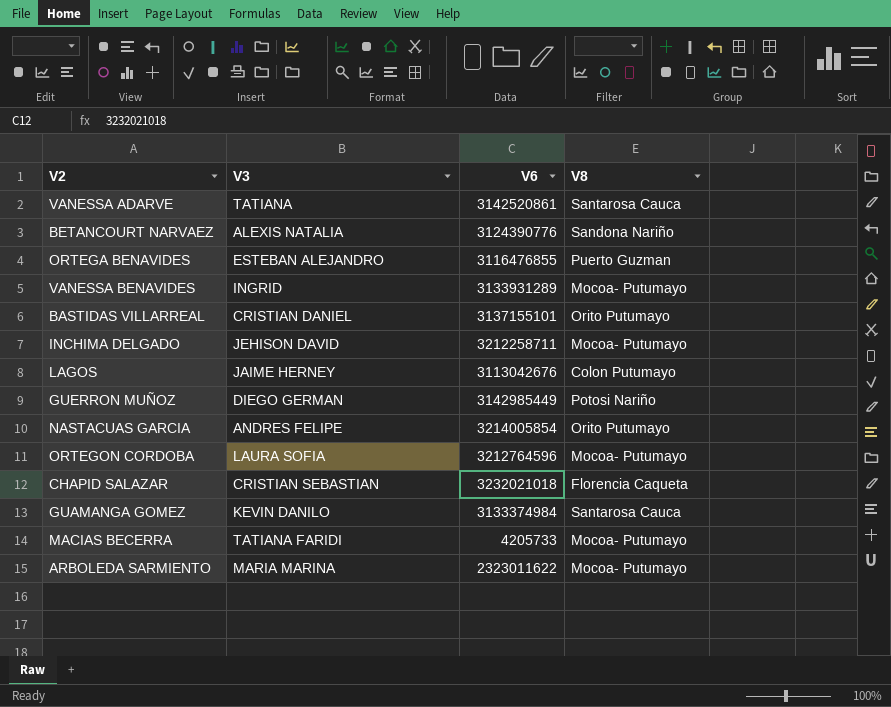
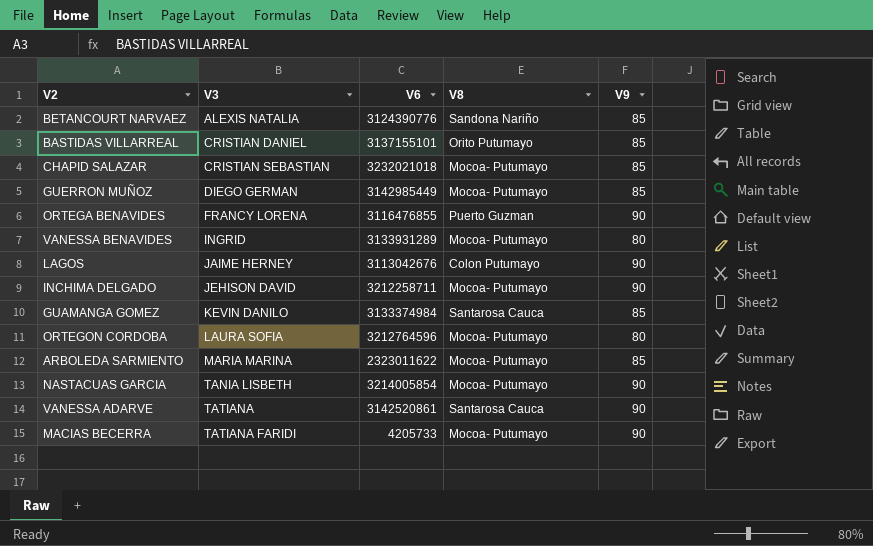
row order: none -> V3 ascending
column V9 | position: none -> 5
CHAPID SALAZAR | V8: Florencia Caqueta -> Mocoa- Putumayo
GUERRON MUÑOZ | V8: Potosi Nariño -> Mocoa- Putumayo
ORTEGA BENAVIDES | V3: ESTEBAN ALEJANDRO -> FRANCY LORENA
NASTACUAS GARCIA | V3: ANDRES FELIPE -> TANIA LISBETH
NASTACUAS GARCIA | V8: Orito Putumayo -> Mocoa- Putumayo

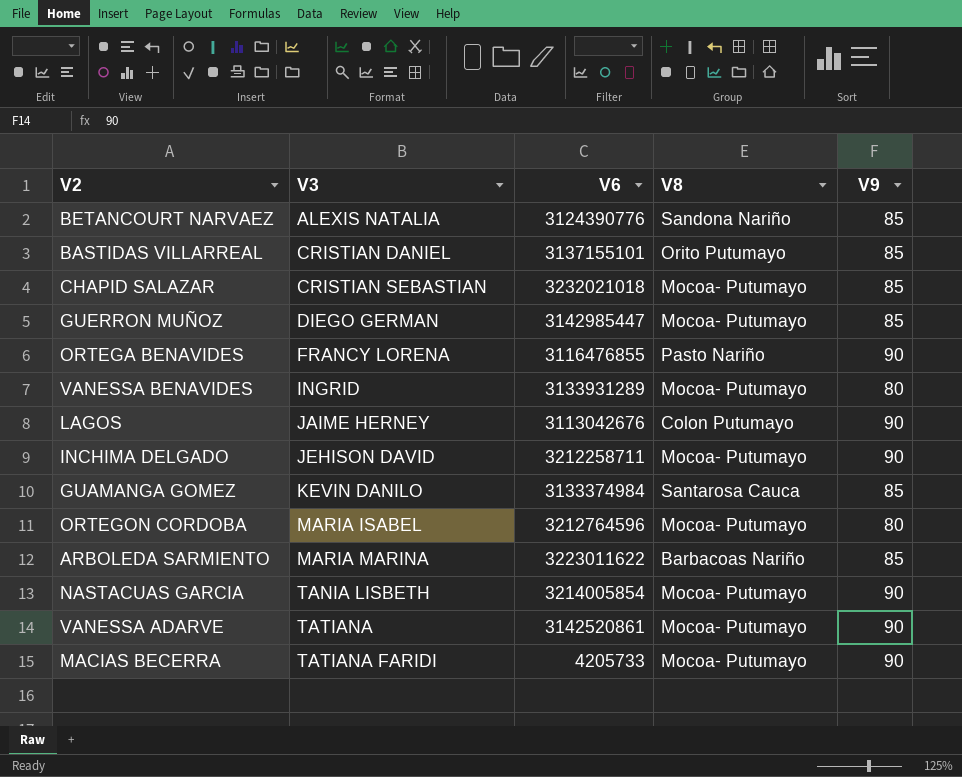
GUERRON MUÑOZ | V6: 3142985449 -> 3142985447
ORTEGA BENAVIDES | V8: Puerto Guzman -> Pasto Nariño
ORTEGON CORDOBA | V3: LAURA SOFIA -> MARIA ISABEL
ARBOLEDA SARMIENTO | V6: 2323011622 -> 3223011622
ARBOLEDA SARMIENTO | V8: Mocoa- Putumayo -> Barbacoas Nariño
VANESSA ADARVE | V8: Santarosa Cauca -> Mocoa- Putumayo

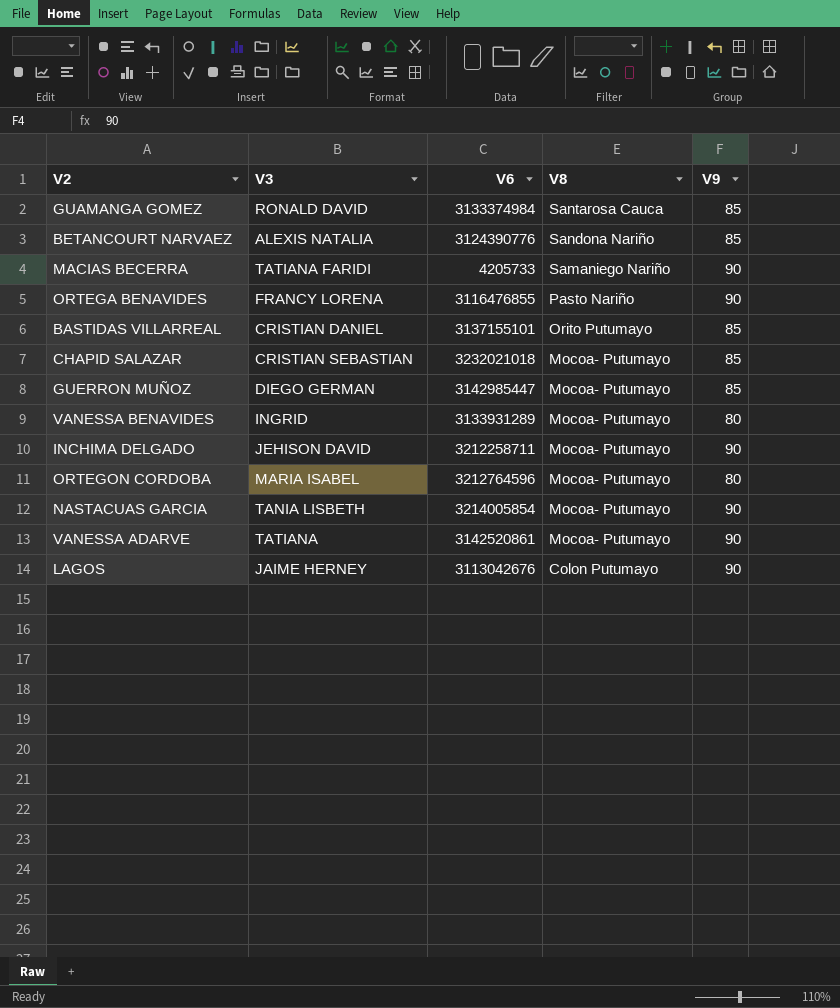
row order: V3 ascending -> V8 descending
row ARBOLEDA SARMIENTO: MARIA MARINA | 3223011622 | Barbacoas Nariño | 85 -> none
GUAMANGA GOMEZ | V3: KEVIN DANILO -> RONALD DAVID
MACIAS BECERRA | V8: Mocoa- Putumayo -> Samaniego Nariño

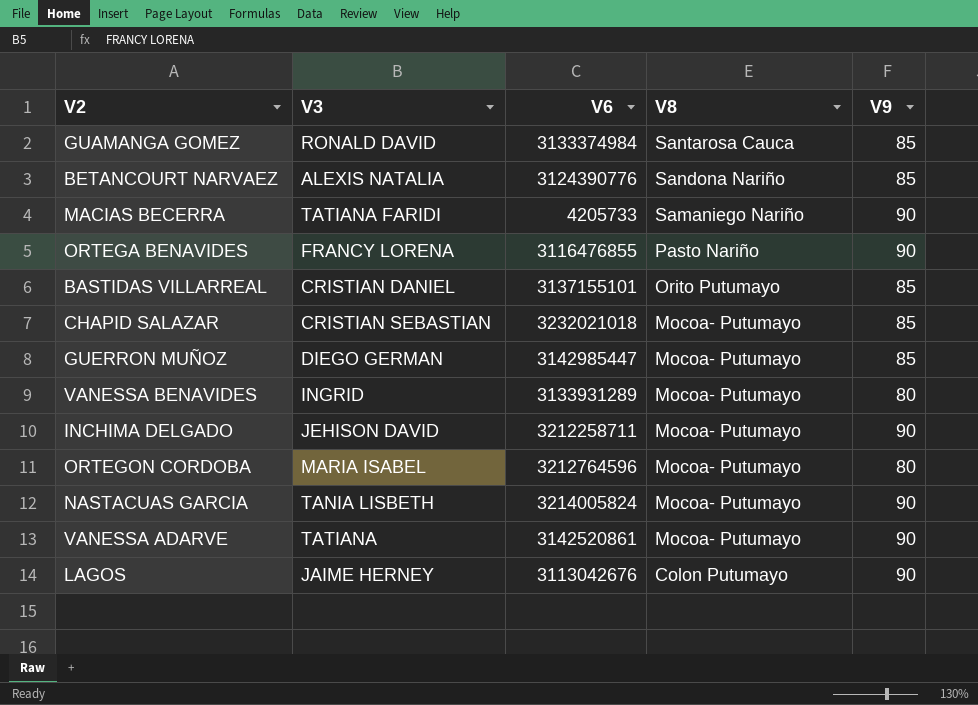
NASTACUAS GARCIA | V6: 3214005854 -> 3214005824

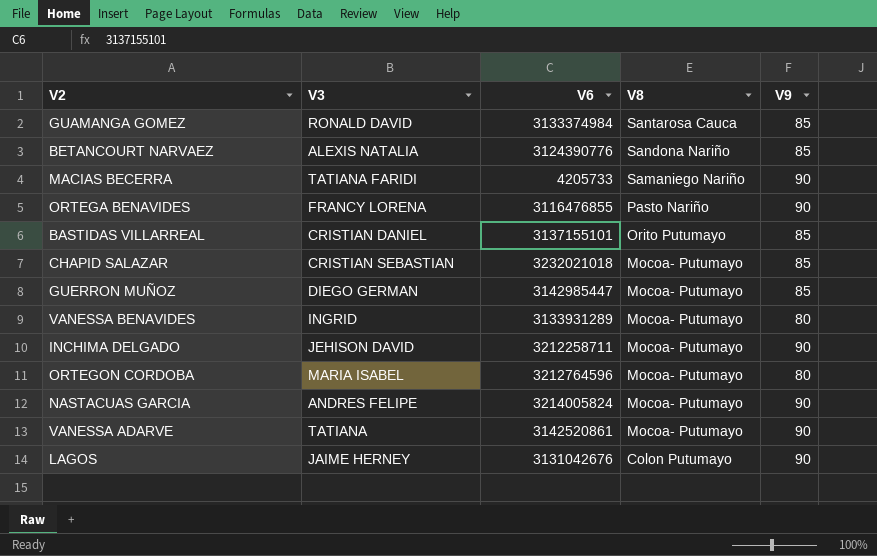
NASTACUAS GARCIA | V3: TANIA LISBETH -> ANDRES FELIPE
LAGOS | V6: 3113042676 -> 3131042676

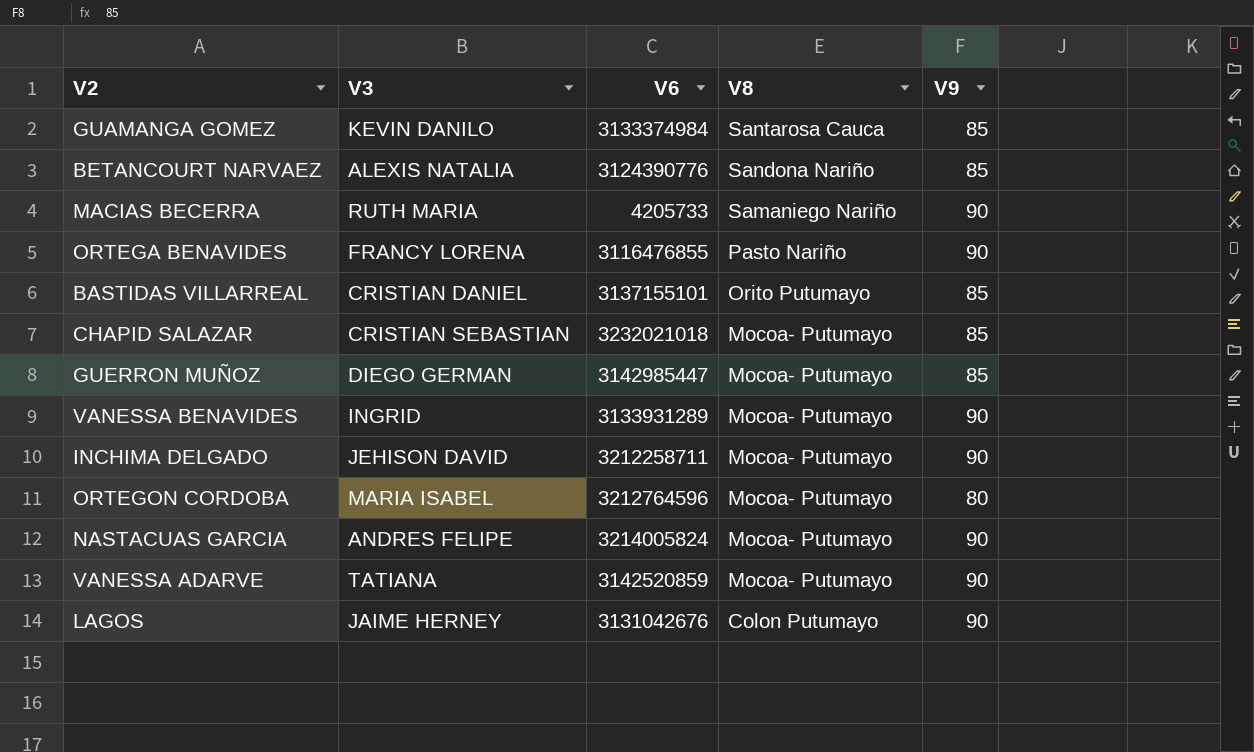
GUAMANGA GOMEZ | V3: RONALD DAVID -> KEVIN DANILO
MACIAS BECERRA | V3: TATIANA FARIDI -> RUTH MARIA
VANESSA BENAVIDES | V9: 80 -> 90
VANESSA ADARVE | V6: 3142520861 -> 3142520859

